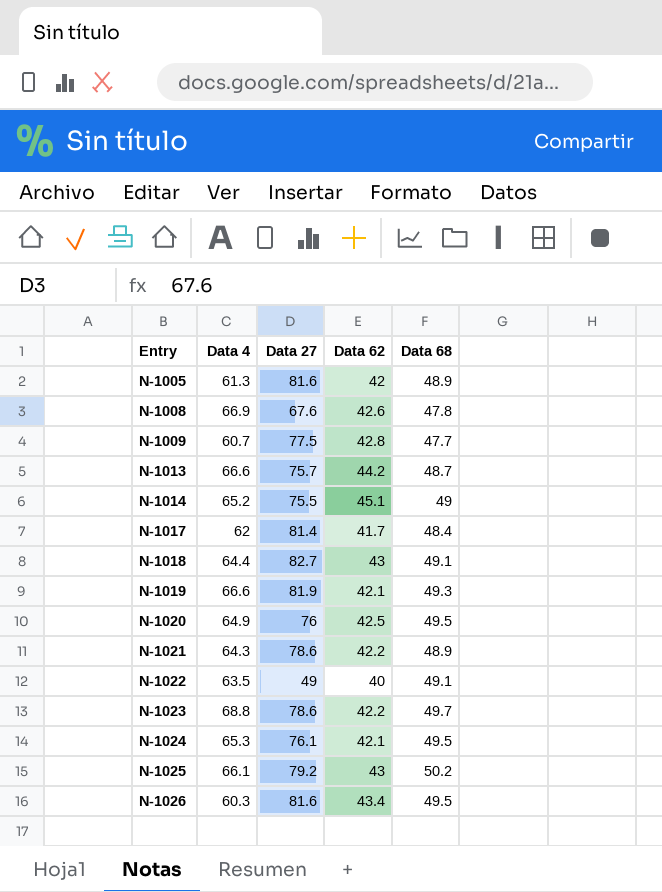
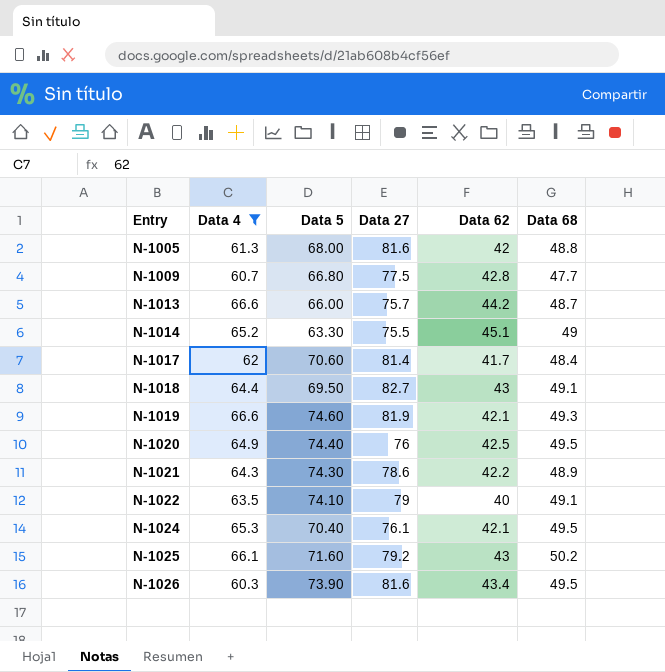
filter: none -> Data 4 <= 66.6
column Data 5 | position: none -> 3
N-1005 | Data 68: 48.9 -> 48.8
N-1022 | Data 27: 49 -> 79

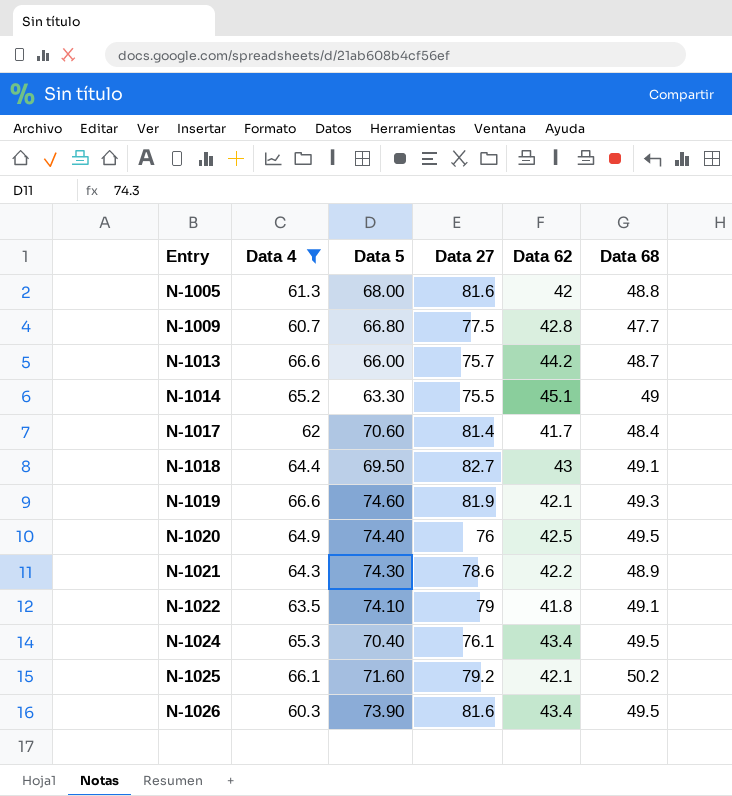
N-1022 | Data 62: 40 -> 41.8
N-1024 | Data 62: 42.1 -> 43.4
N-1025 | Data 62: 43 -> 42.1

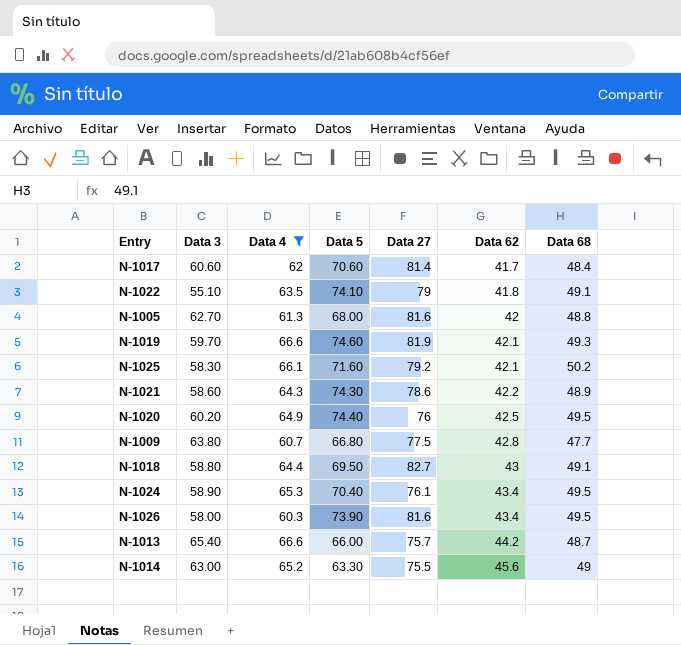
row order: Entry ascending -> Data 62 ascending
column Data 3 | position: none -> 2
N-1014 | Data 62: 45.1 -> 45.6

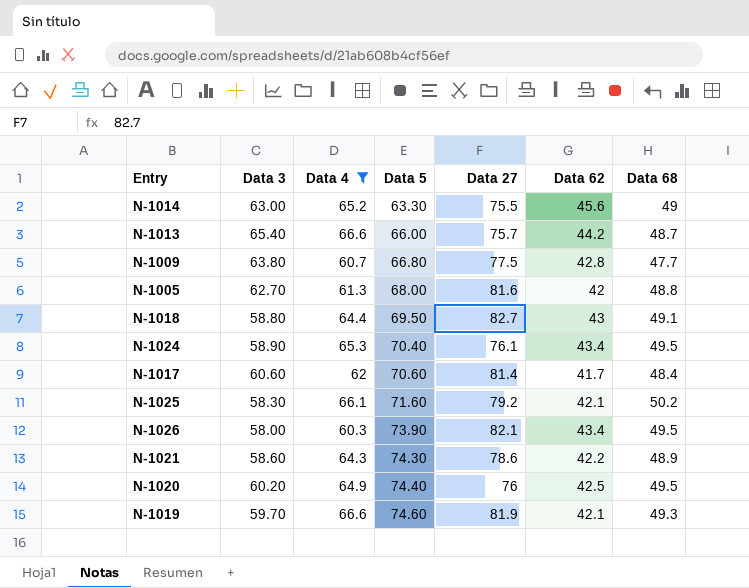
row order: Data 62 ascending -> Data 5 ascending
row N-1022: 55.10 | 63.5 | 74.10 | 79 | 41.8 | 49.1 -> none
N-1026 | Data 27: 81.6 -> 82.1

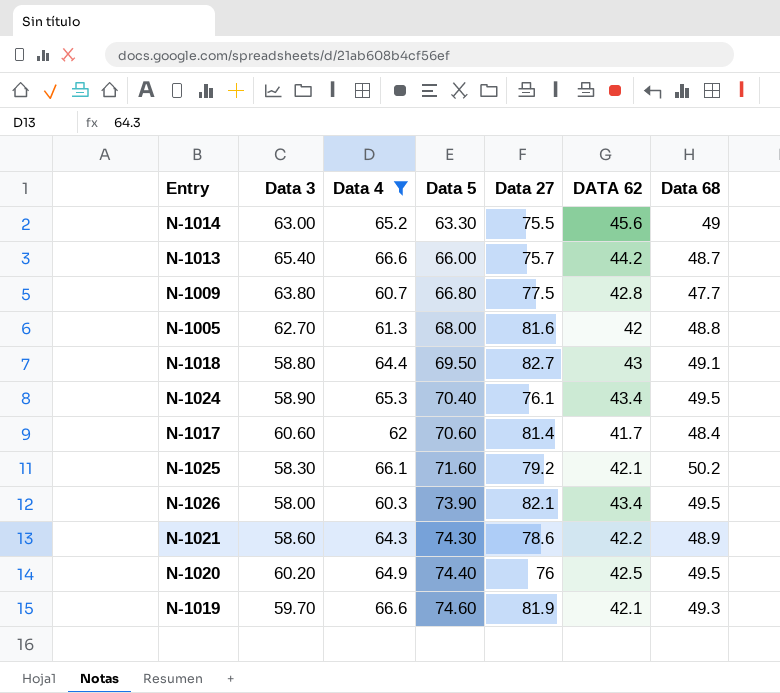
column name: Data 62 -> DATA 62

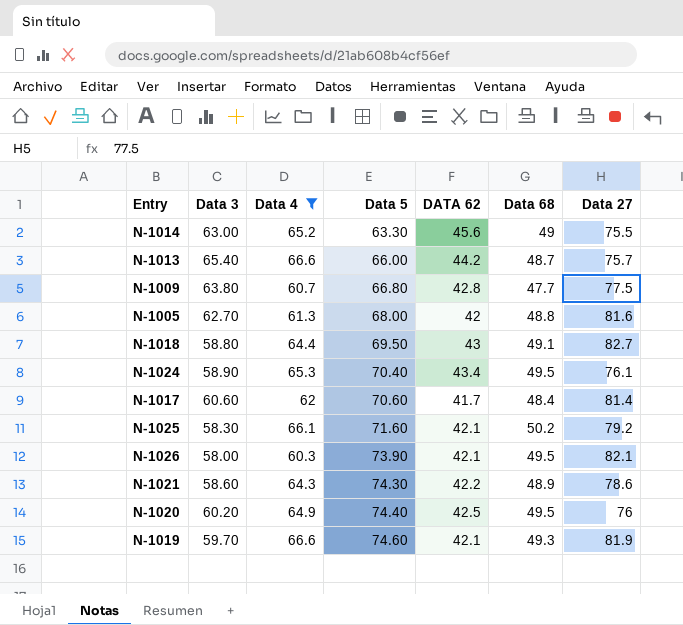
column Data 27 | position: 5 -> 7
N-1026 | DATA 62: 43.4 -> 42.1

